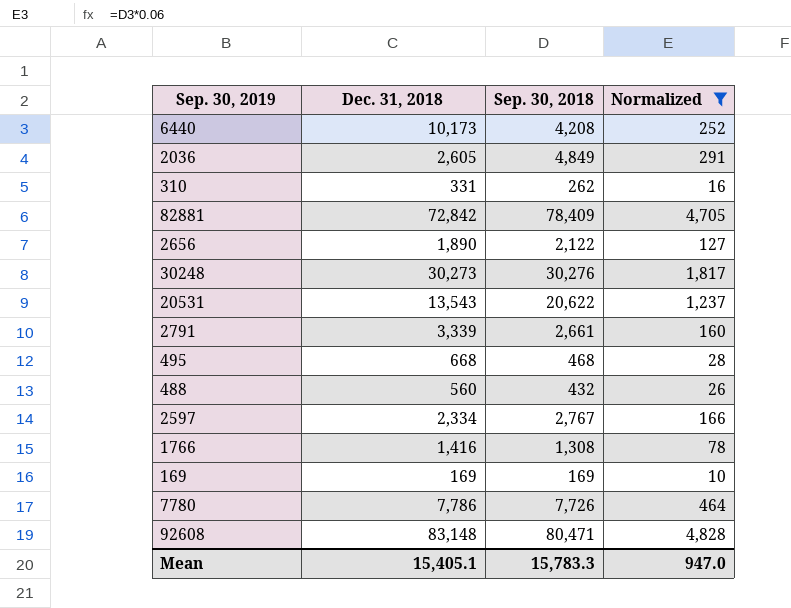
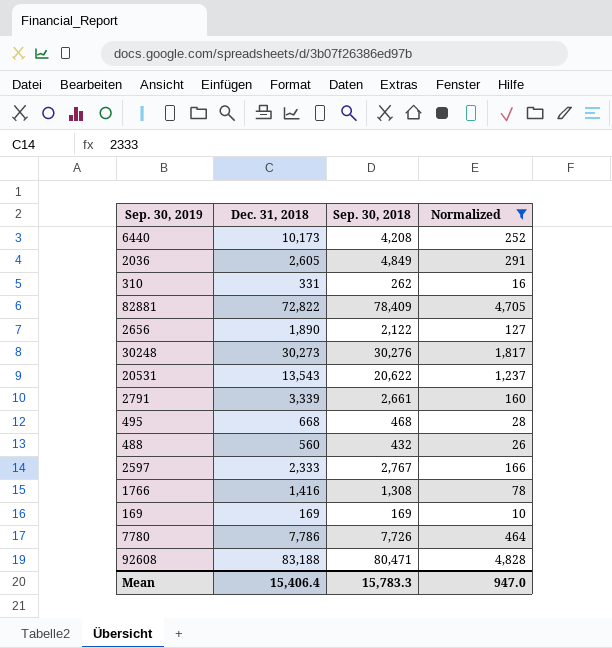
82881 | Dec. 31, 2018: 72,842 -> 72,822
2597 | Dec. 31, 2018: 2,334 -> 2,333
92608 | Dec. 31, 2018: 83,148 -> 83,188
Mean | Dec. 31, 2018: 15,405.1 -> 15,406.4

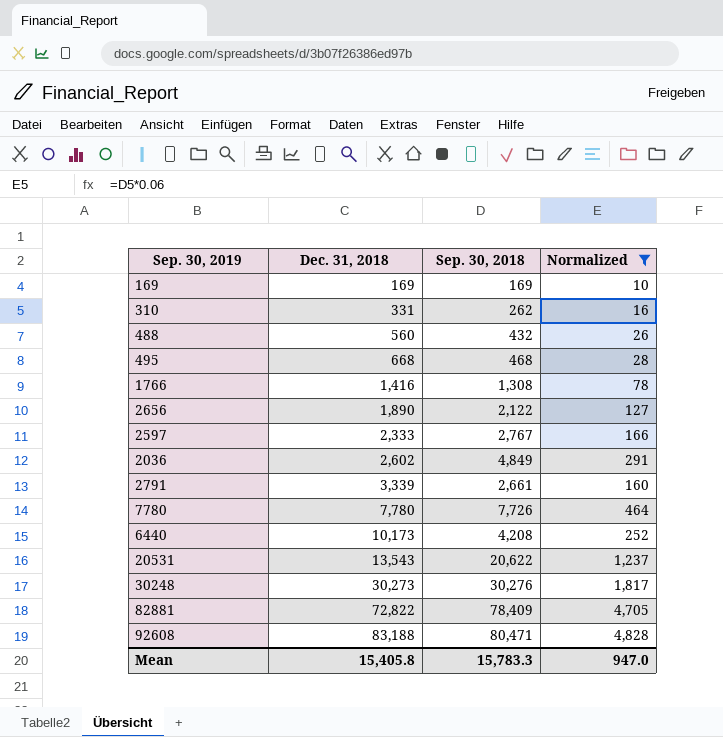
row order: none -> Dec. 31, 2018 ascending
2036 | Dec. 31, 2018: 2,605 -> 2,602
7780 | Dec. 31, 2018: 7,786 -> 7,780
Mean | Dec. 31, 2018: 15,406.4 -> 15,405.8

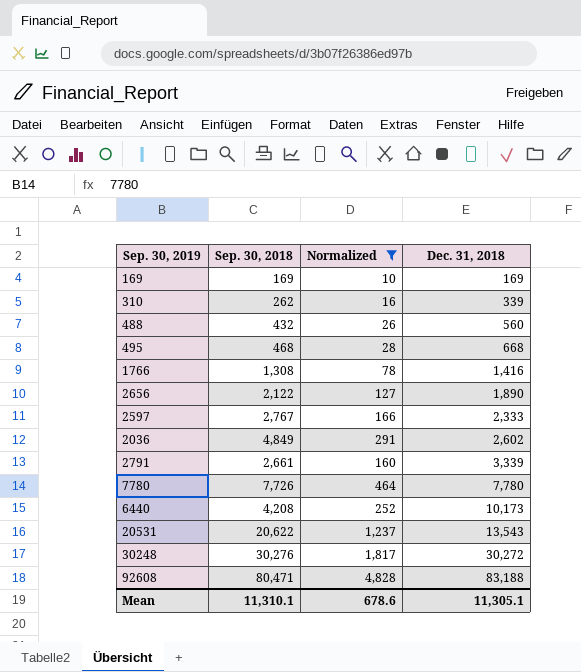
column Dec. 31, 2018 | position: 2 -> 4
row 82881: 72,822 | 78,409 | 4,705 -> none
310 | Dec. 31, 2018: 331 -> 339
30248 | Dec. 31, 2018: 30,273 -> 30,272
Mean | Sep. 30, 2018: 15,783.3 -> 11,310.1
Mean | Normalized: 947.0 -> 678.6
Mean | Dec. 31, 2018: 15,405.8 -> 11,305.1

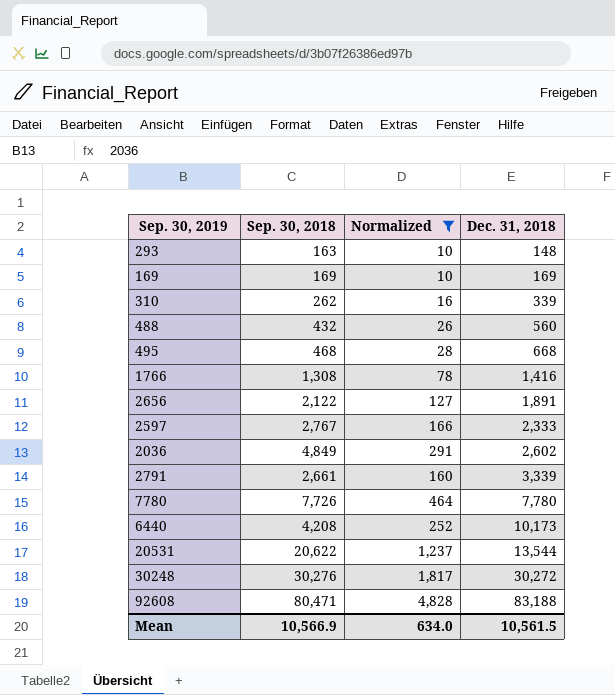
row 293: none -> 163 | 10 | 148
2656 | Dec. 31, 2018: 1,890 -> 1,891
20531 | Dec. 31, 2018: 13,543 -> 13,544
Mean | Sep. 30, 2018: 11,310.1 -> 10,566.9
Mean | Normalized: 678.6 -> 634.0
Mean | Dec. 31, 2018: 11,305.1 -> 10,561.5

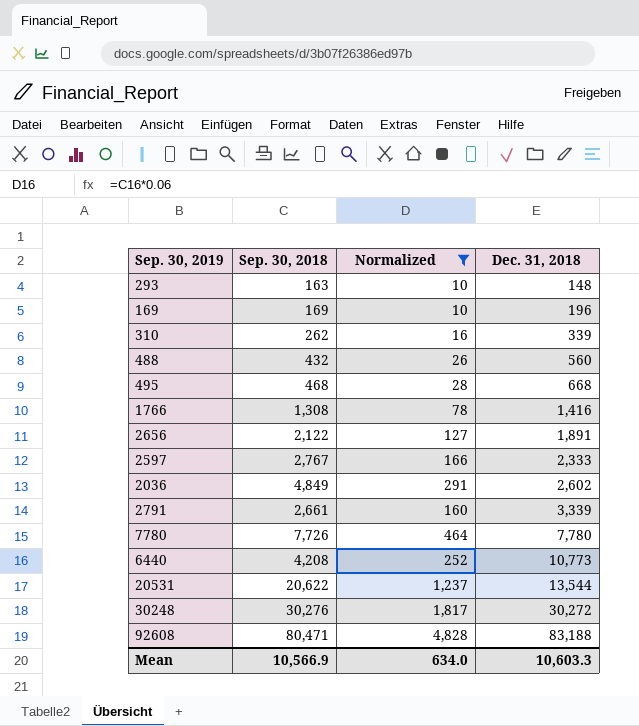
169 | Dec. 31, 2018: 169 -> 196
6440 | Dec. 31, 2018: 10,173 -> 10,773
Mean | Dec. 31, 2018: 10,561.5 -> 10,603.3

